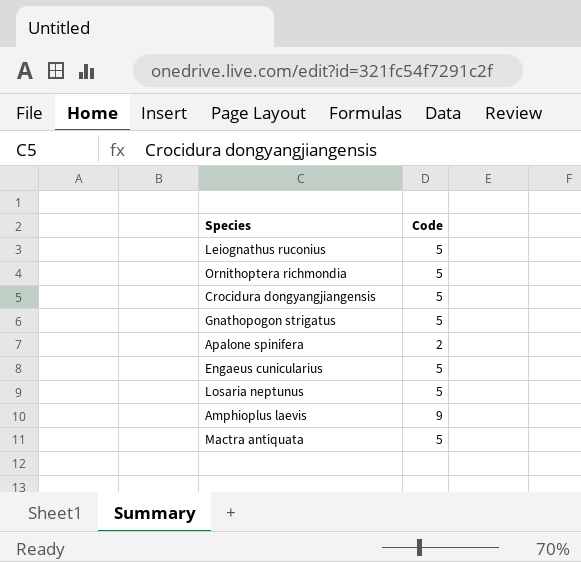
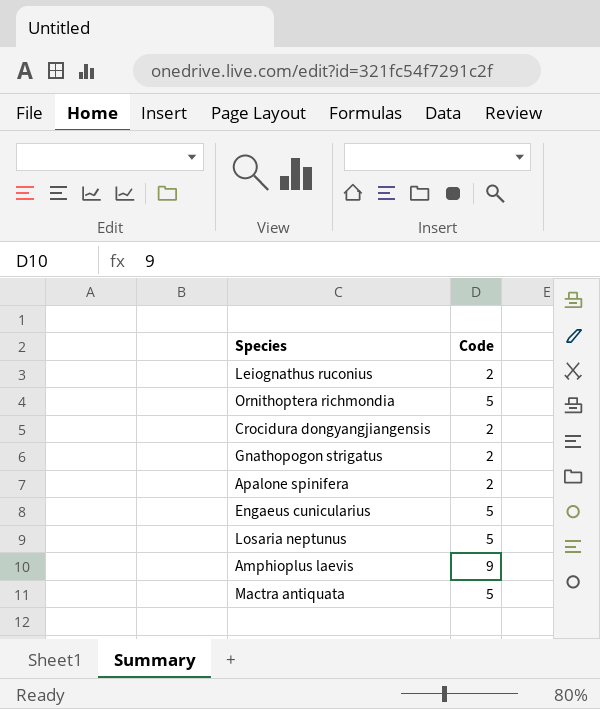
Leiognathus ruconius | Code: 5 -> 2
Crocidura dongyangjiangensis | Code: 5 -> 2
Gnathopogon strigatus | Code: 5 -> 2

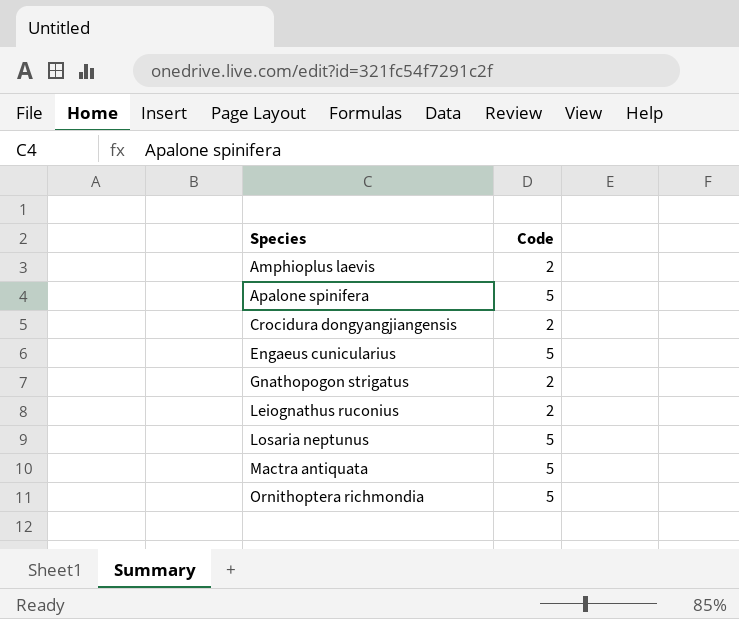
row order: none -> Species ascending
Amphioplus laevis | Code: 9 -> 2
Apalone spinifera | Code: 2 -> 5

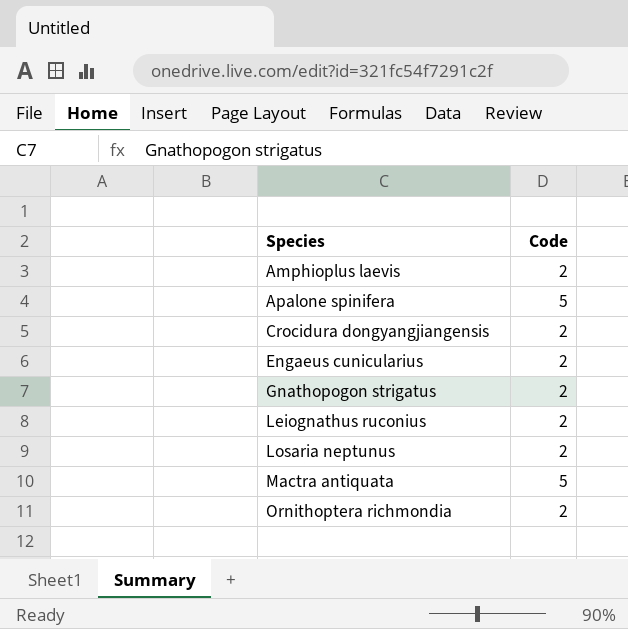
Engaeus cunicularius | Code: 5 -> 2
Losaria neptunus | Code: 5 -> 2
Ornithoptera richmondia | Code: 5 -> 2

